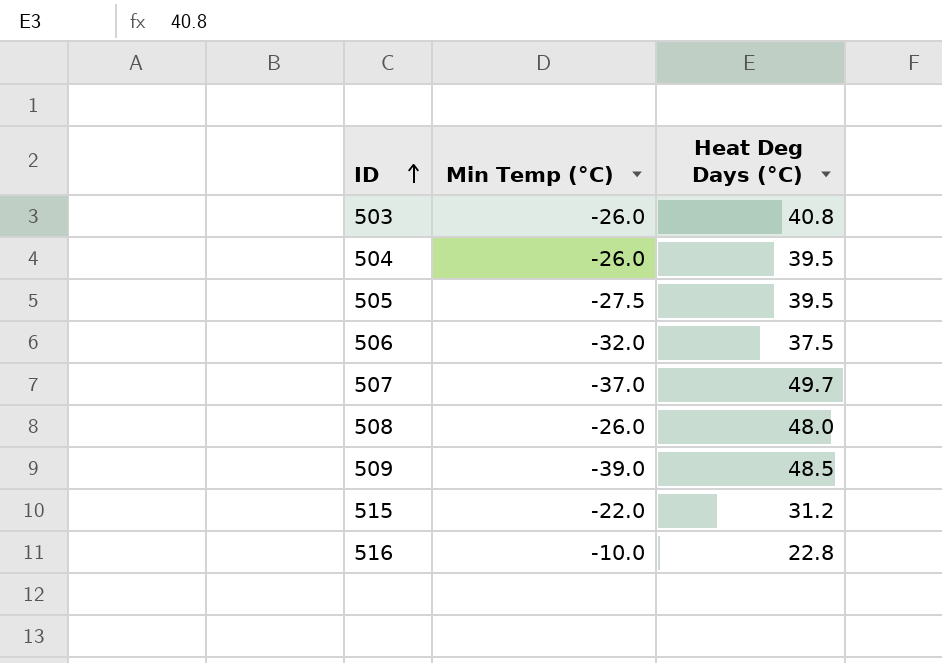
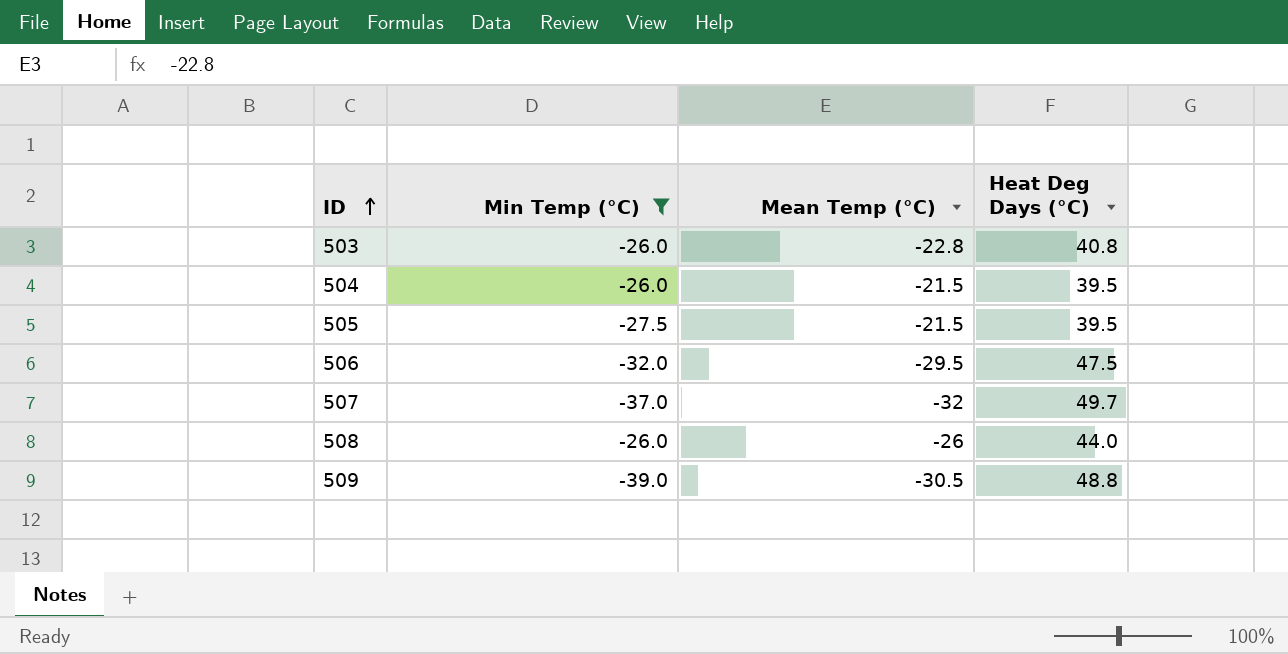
filter: none -> Min Temp (°C) <= -26.0
column Mean Temp (°C) | position: none -> 3
506 | Heat Deg Days (°C): 37.5 -> 47.5
508 | Heat Deg Days (°C): 48.0 -> 44.0
509 | Heat Deg Days (°C): 48.5 -> 48.8

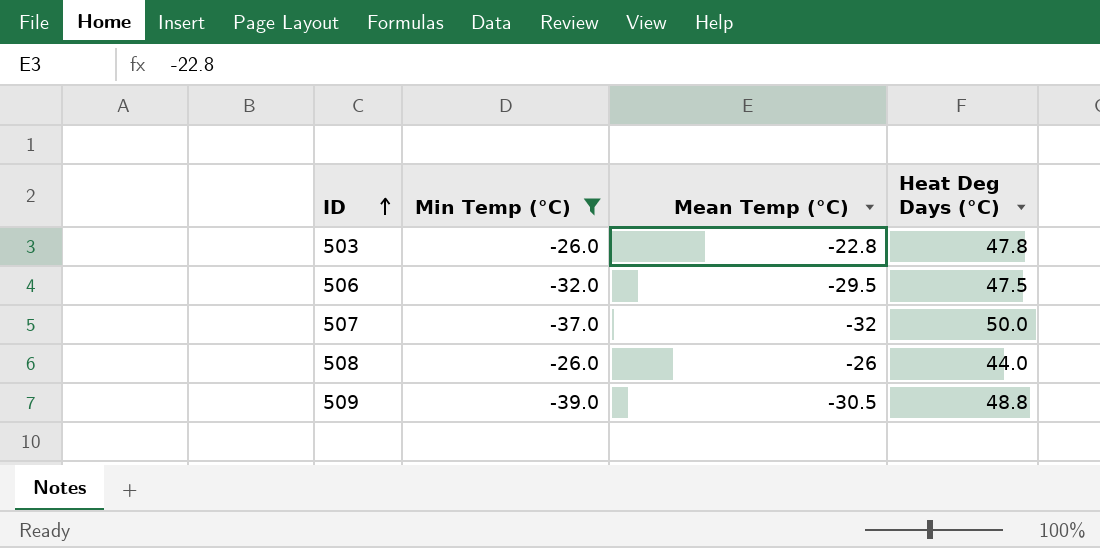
row 504: -26.0 | -21.5 | 39.5 -> none
row 505: -27.5 | -21.5 | 39.5 -> none
503 | Heat Deg Days (°C): 40.8 -> 47.8
507 | Heat Deg Days (°C): 49.7 -> 50.0

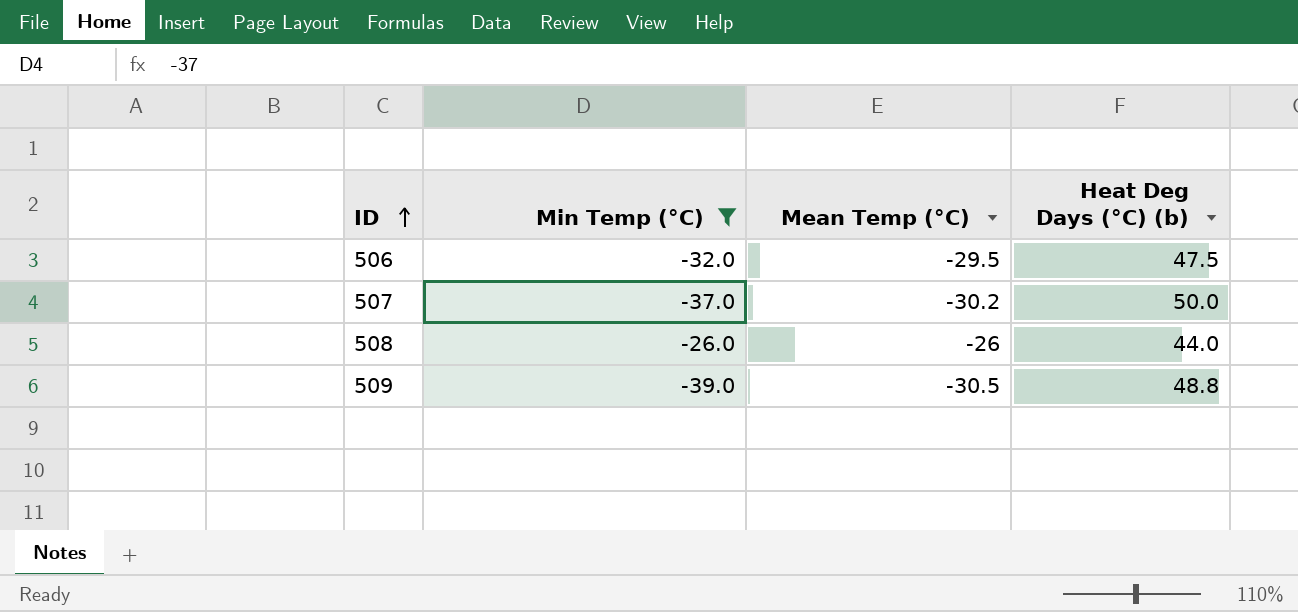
column name: Heat Deg Days (°C) -> Heat Deg Days (°C) (b)
row 503: -26.0 | -22.8 | 47.8 -> none
507 | Mean Temp (°C): -32 -> -30.2

